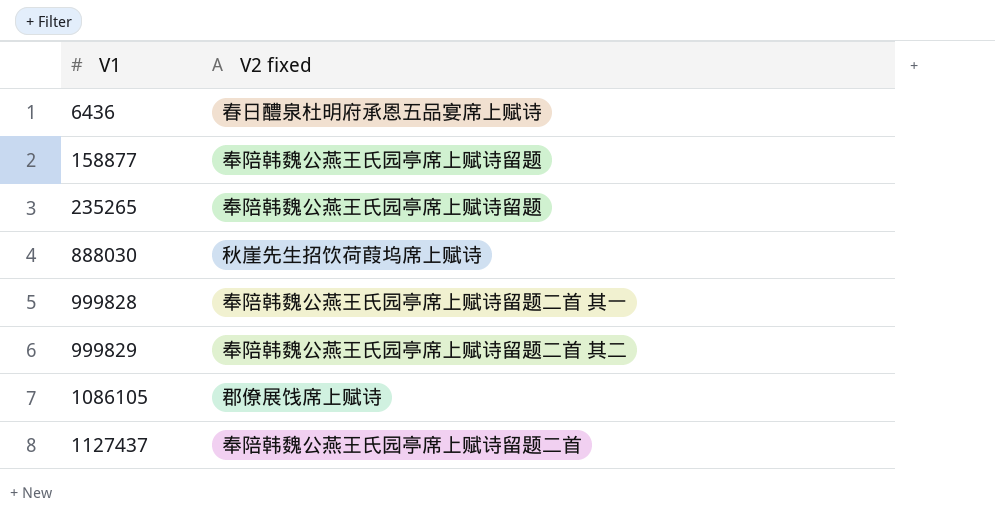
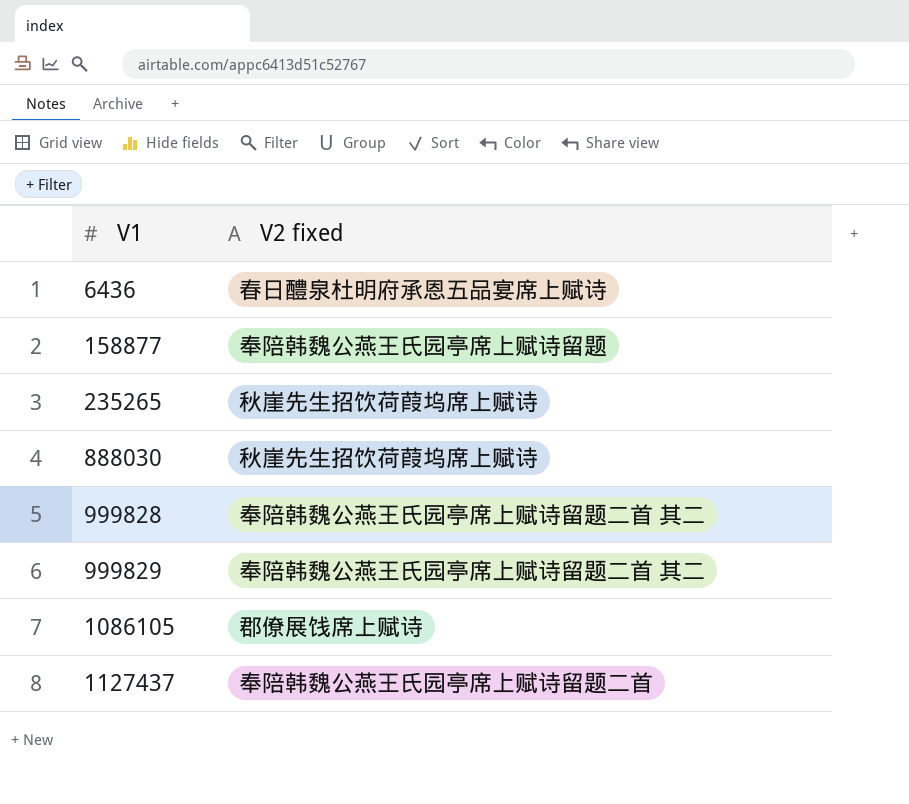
235265 | V2 fixed: 奉陪韩魏公燕王氏园亭席上赋诗留题 -> 秋崖先生招饮荷葭坞席上赋诗
999828 | V2 fixed: 奉陪韩魏公燕王氏园亭席上赋诗留题二首 其一 -> 奉陪韩魏公燕王氏园亭席上赋诗留题二首 其二

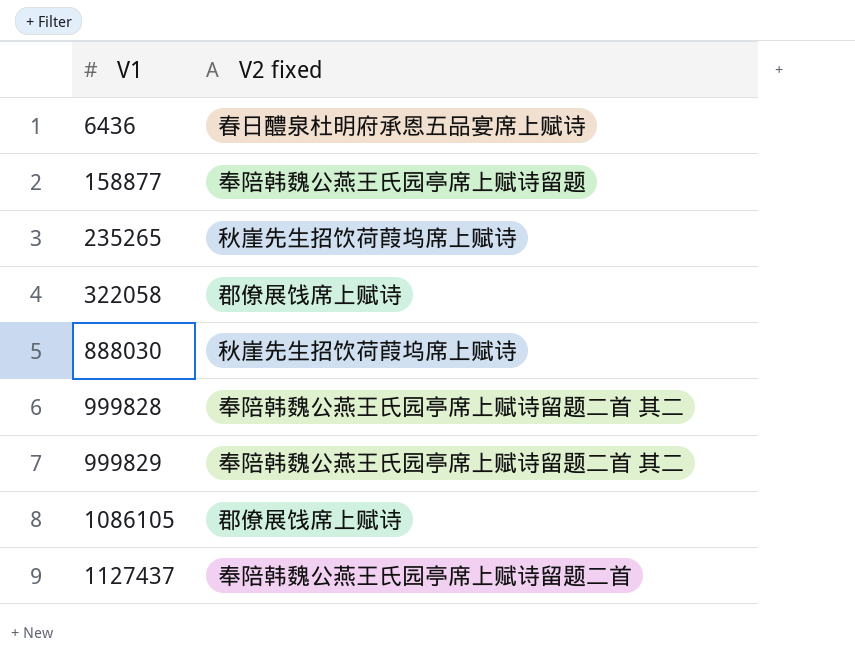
row 322058: none -> 郡僚展饯席上赋诗

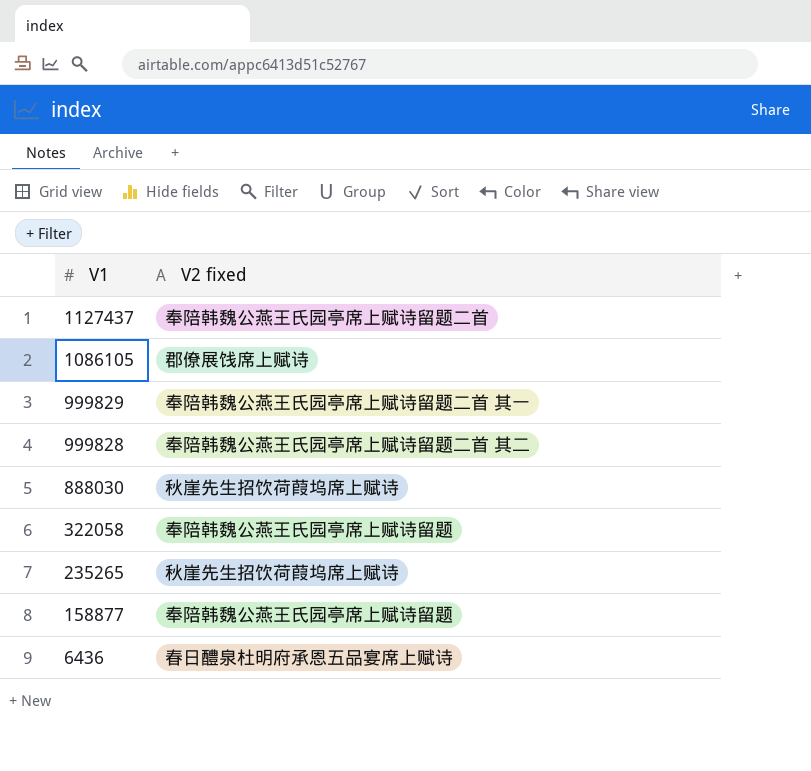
row order: V1 ascending -> V1 descending
999829 | V2 fixed: 奉陪韩魏公燕王氏园亭席上赋诗留题二首 其二 -> 奉陪韩魏公燕王氏园亭席上赋诗留题二首 其一
322058 | V2 fixed: 郡僚展饯席上赋诗 -> 奉陪韩魏公燕王氏园亭席上赋诗留题

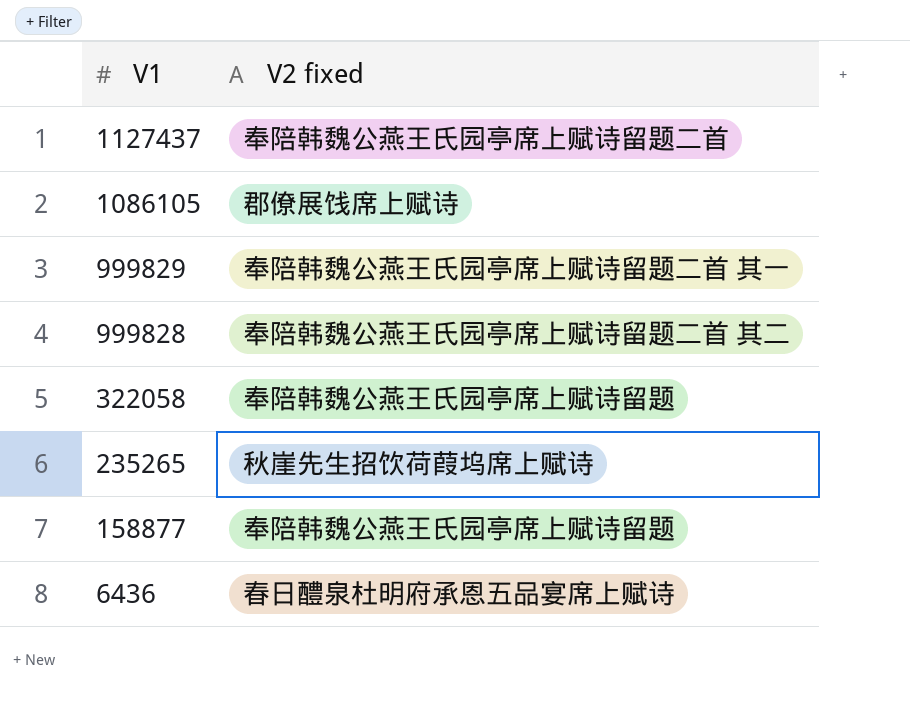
row 888030: 秋崖先生招饮荷葭坞席上赋诗 -> none

